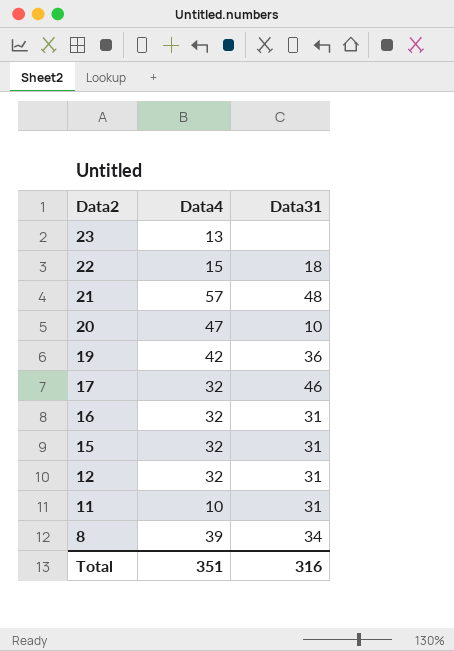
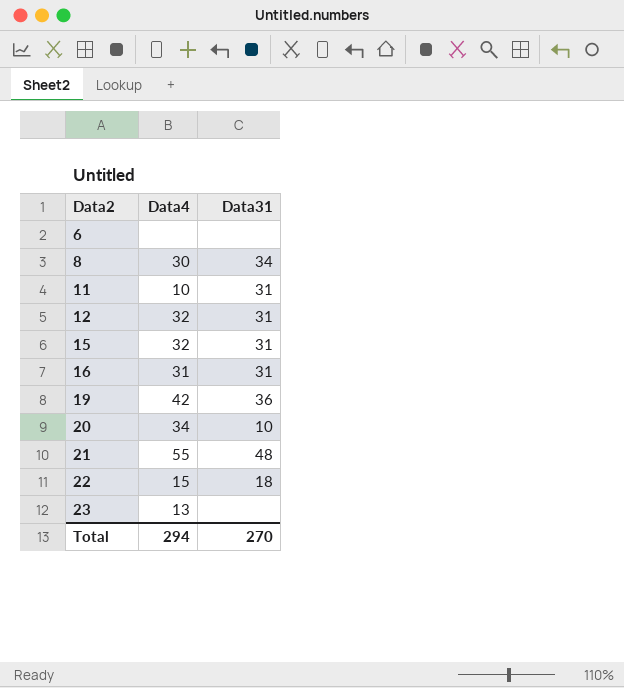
row order: Data2 descending -> Data2 ascending
row 17: 32 | 46 -> none
row 6: none -> none | none
8 | Data4: 39 -> 30
16 | Data4: 32 -> 31
20 | Data4: 47 -> 34
21 | Data4: 57 -> 55
Total | Data4: 351 -> 294
Total | Data31: 316 -> 270

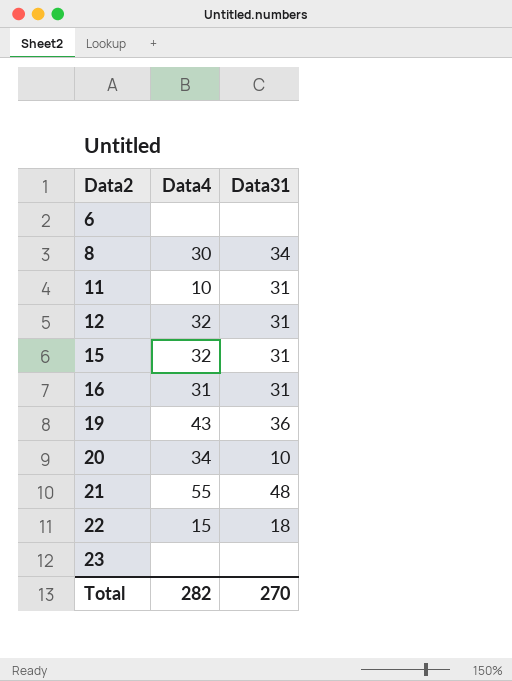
19 | Data4: 42 -> 43
23 | Data4: 13 -> none
Total | Data4: 294 -> 282

